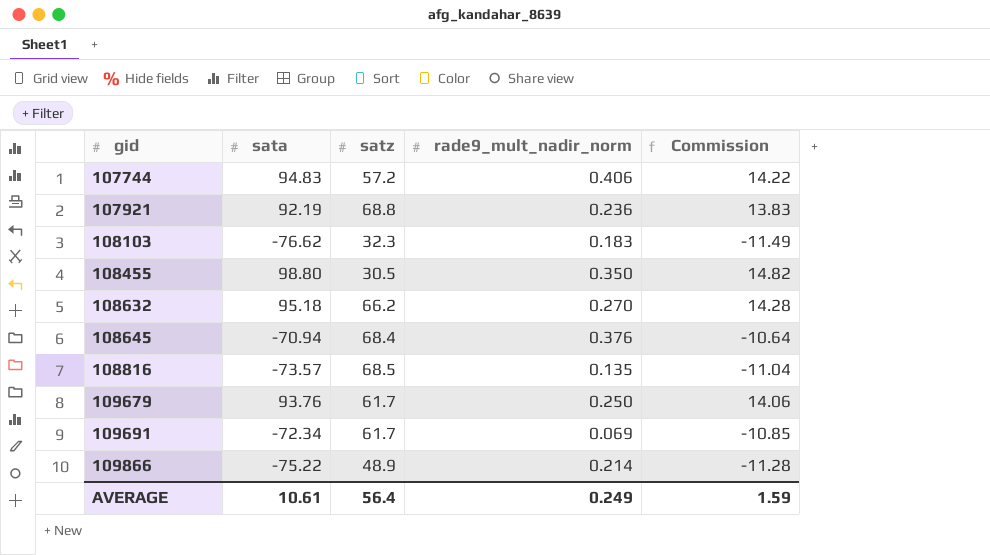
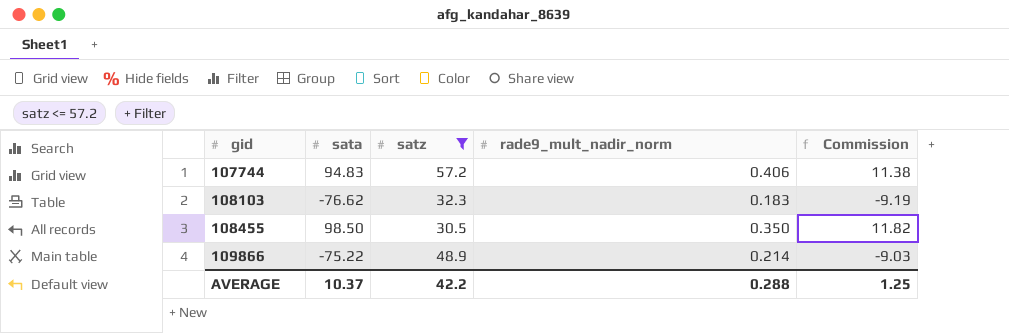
filter: none -> satz <= 57.2
column Commission | formula: [sata] * 0.15 -> [sata] * 0.12
108455 | sata: 98.80 -> 98.50
AVERAGE | sata: 10.61 -> 10.37
AVERAGE | satz: 56.4 -> 42.2
AVERAGE | rade9_mult_nadir_norm: 0.249 -> 0.288
AVERAGE | Commission: 1.59 -> 1.25

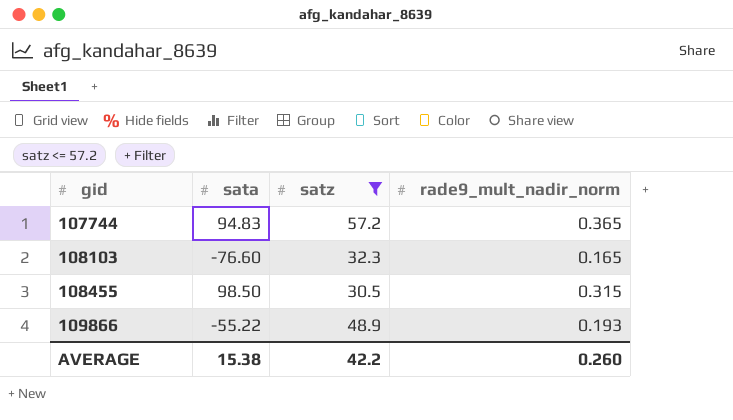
column Commission | formula: [sata] * 0.12 -> none
107744 | rade9_mult_nadir_norm: 0.406 -> 0.365
108103 | sata: -76.62 -> -76.60
108103 | rade9_mult_nadir_norm: 0.183 -> 0.165
108455 | rade9_mult_nadir_norm: 0.350 -> 0.315
109866 | sata: -75.22 -> -55.22
109866 | rade9_mult_nadir_norm: 0.214 -> 0.193
AVERAGE | sata: 10.37 -> 15.38
AVERAGE | rade9_mult_nadir_norm: 0.288 -> 0.260

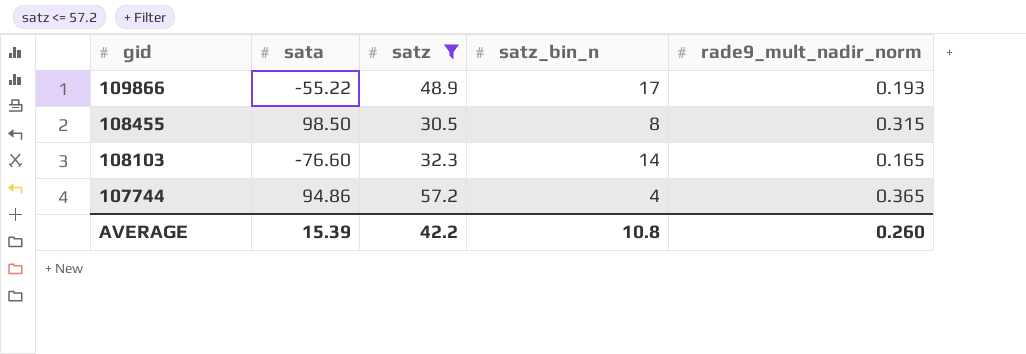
row order: gid ascending -> gid descending
column satz_bin_n | position: none -> 4
107744 | sata: 94.83 -> 94.86
AVERAGE | sata: 15.38 -> 15.39

